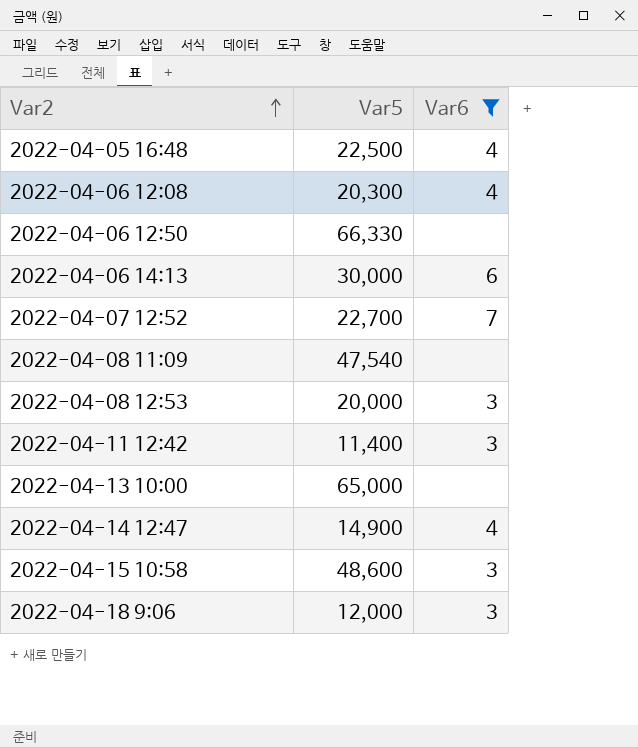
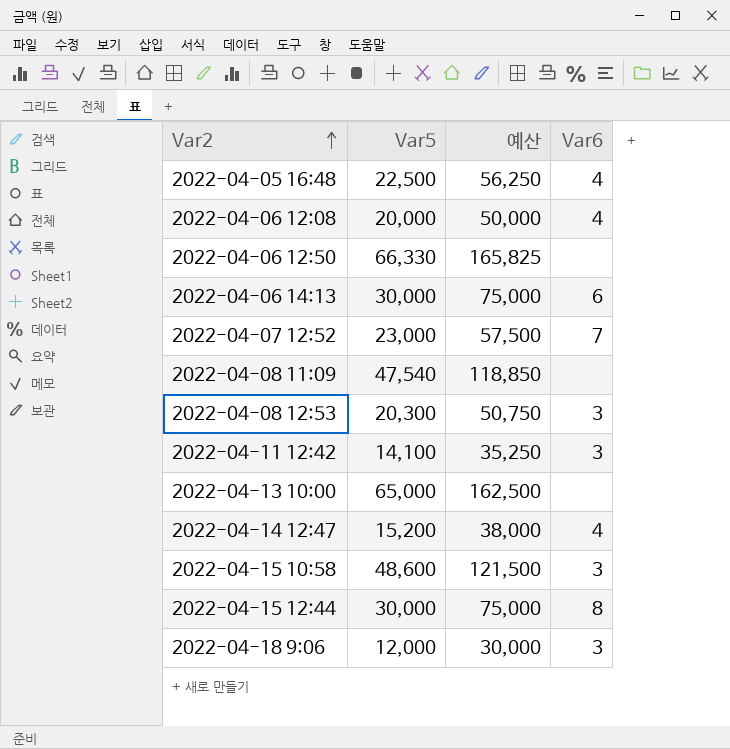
filter: Var6 != 8 -> none
column 예산 | formula: none -> [Var5] * 2.5
2022-04-06 12:08 | Var5: 20,300 -> 20,000
2022-04-07 12:52 | Var5: 22,700 -> 23,000
2022-04-08 12:53 | Var5: 20,000 -> 20,300
2022-04-11 12:42 | Var5: 11,400 -> 14,100
2022-04-14 12:47 | Var5: 14,900 -> 15,200

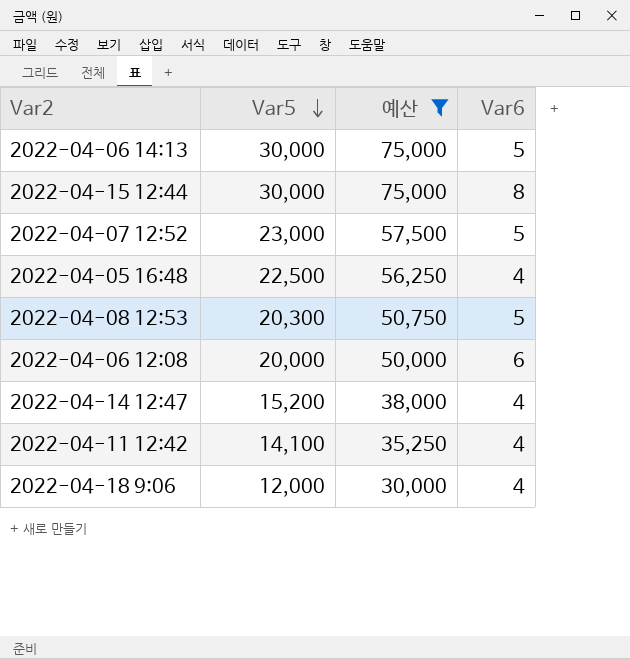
filter: none -> 예산 <= 75,000
row order: Var2 ascending -> Var5 descending
2022-04-06 14:13 | Var6: 6 -> 5
2022-04-07 12:52 | Var6: 7 -> 5
2022-04-08 12:53 | Var6: 3 -> 5
2022-04-06 12:08 | Var6: 4 -> 6
2022-04-11 12:42 | Var6: 3 -> 4
2022-04-18 9:06 | Var6: 3 -> 4

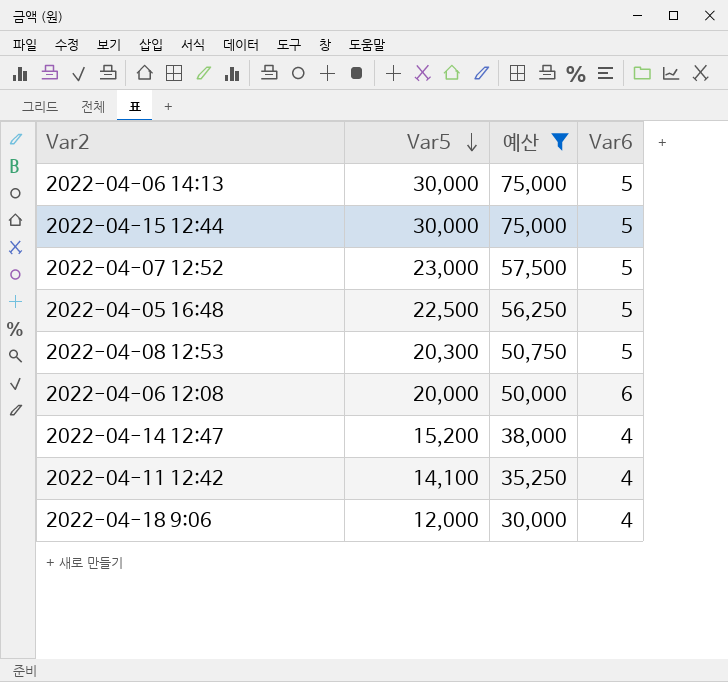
2022-04-15 12:44 | Var6: 8 -> 5
2022-04-05 16:48 | Var6: 4 -> 5

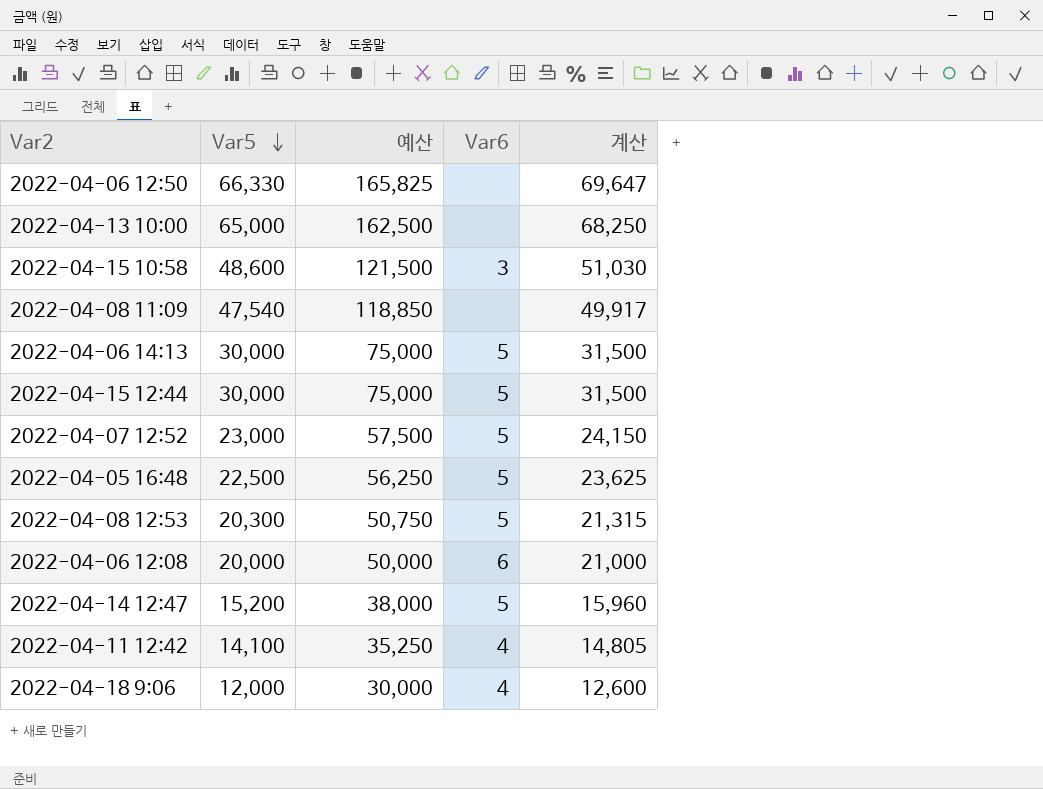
filter: 예산 <= 75,000 -> none
column 계산 | formula: none -> [Var5] * 1.05
2022-04-14 12:47 | Var6: 4 -> 5

